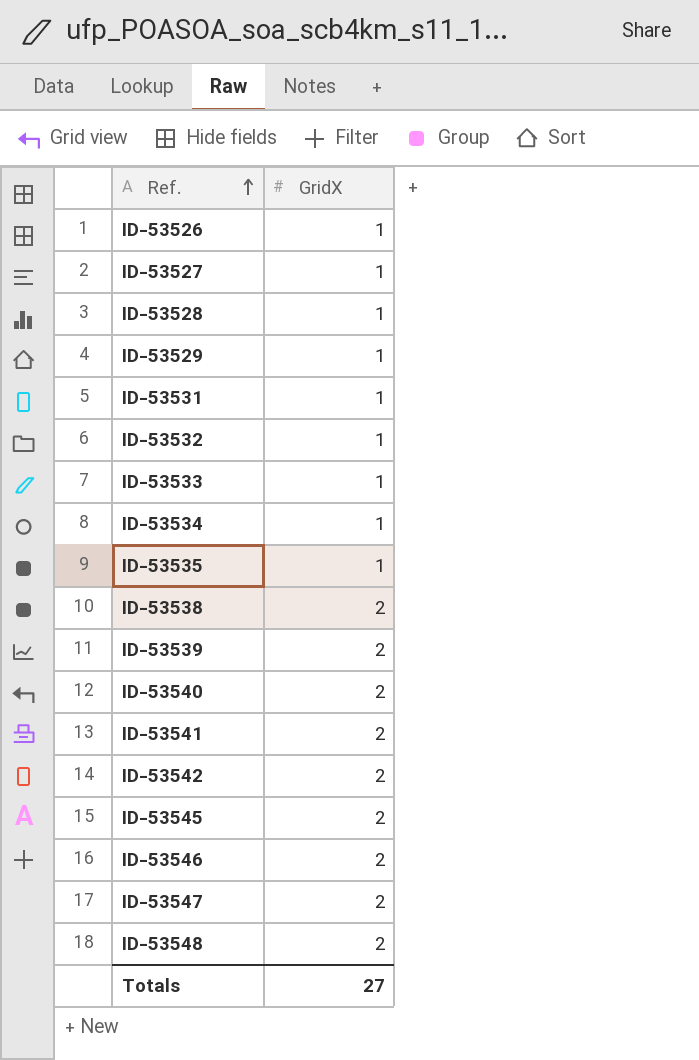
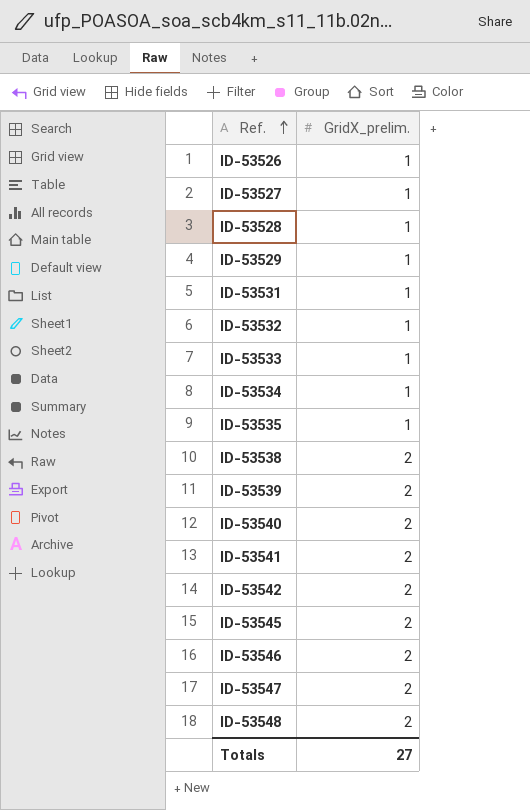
column name: GridX -> GridX_prelim.

